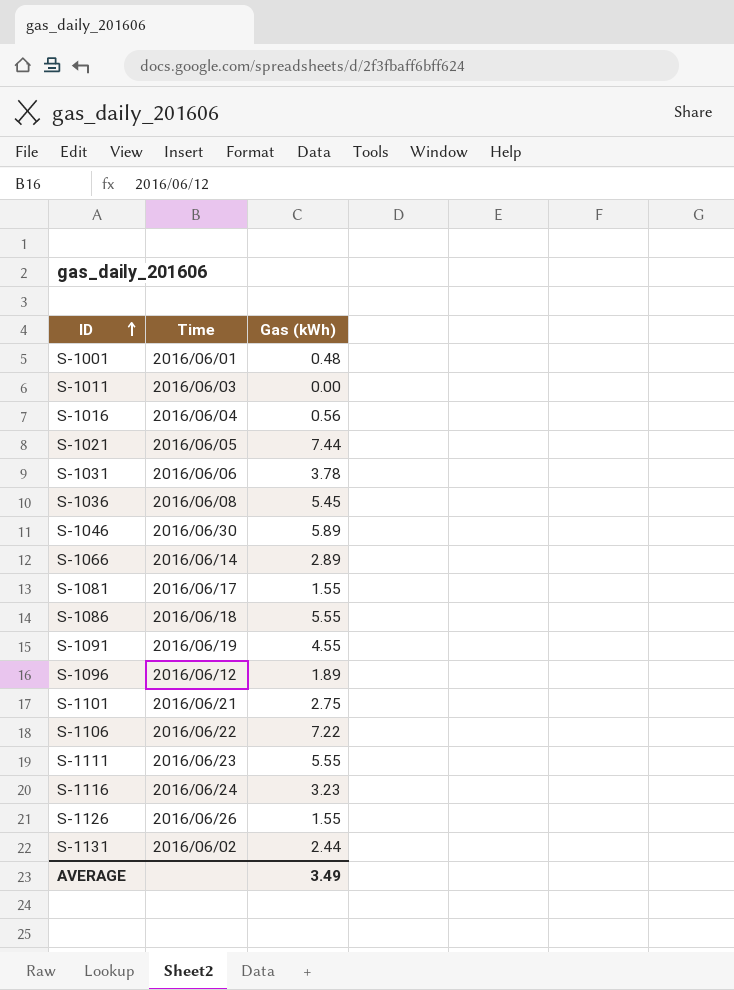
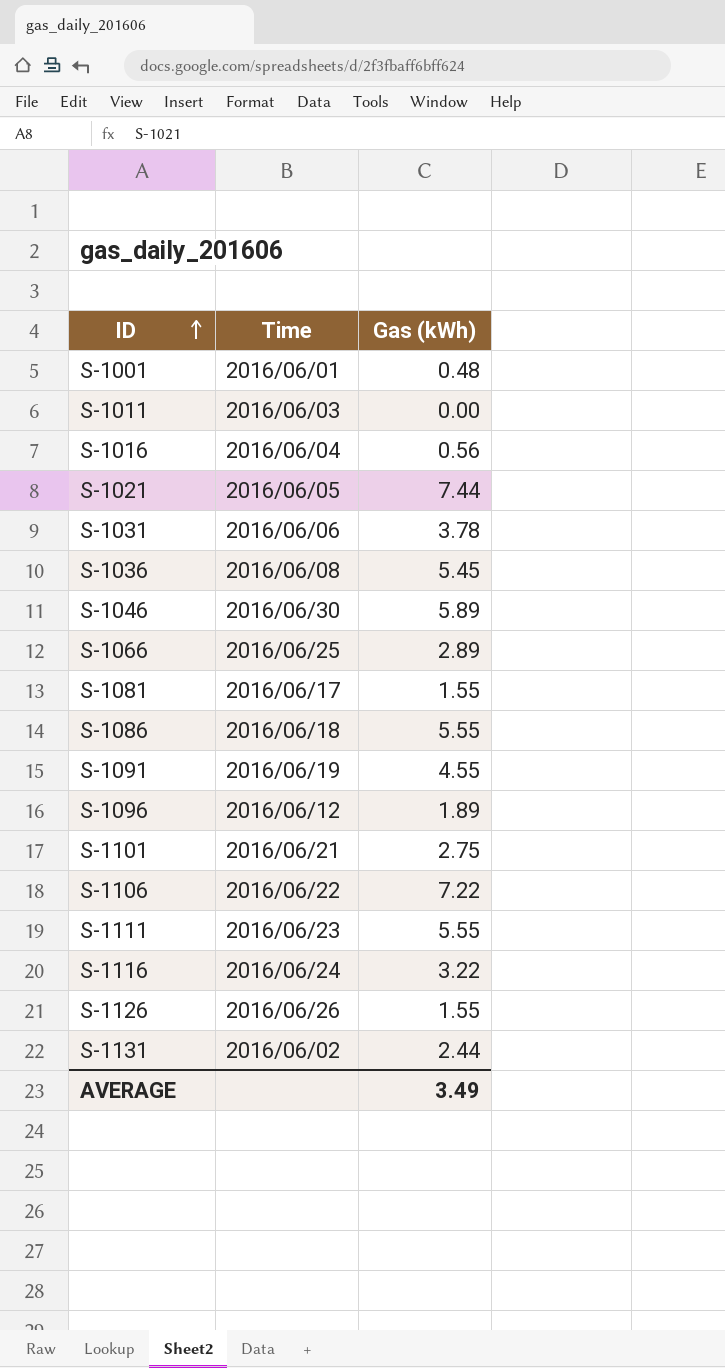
S-1066 | Time: 2016/06/14 -> 2016/06/25
S-1116 | Gas (kWh): 3.23 -> 3.22

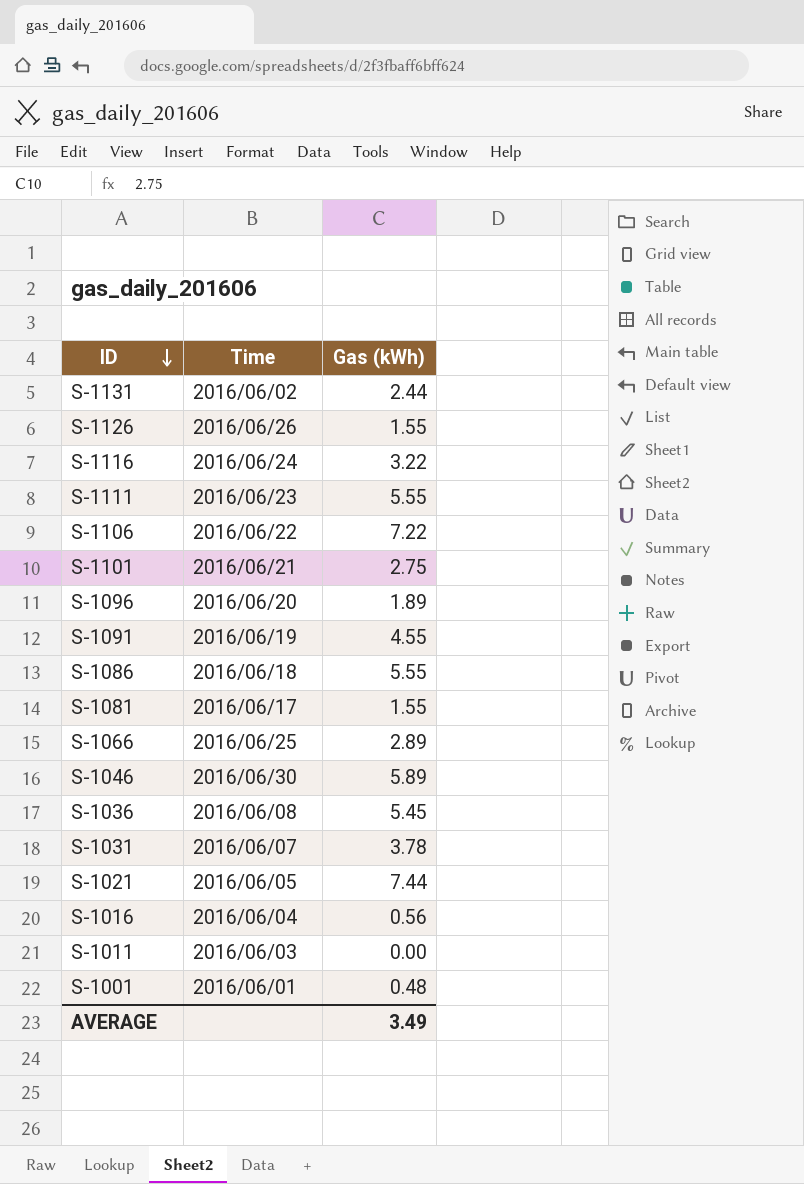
row order: ID ascending -> ID descending
S-1096 | Time: 2016/06/12 -> 2016/06/20
S-1031 | Time: 2016/06/06 -> 2016/06/07

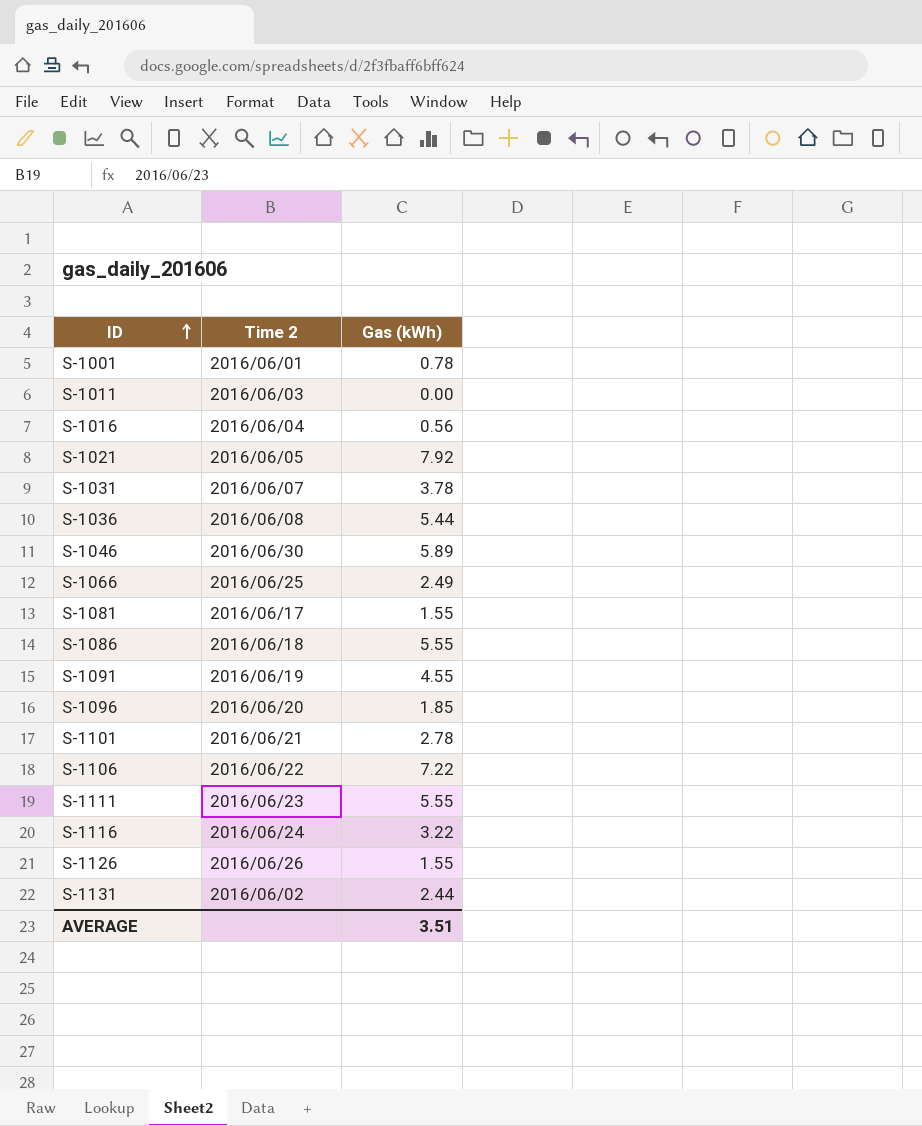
row order: ID descending -> ID ascending
column name: Time -> Time 2
S-1001 | Gas (kWh): 0.48 -> 0.78
S-1021 | Gas (kWh): 7.44 -> 7.92
S-1036 | Gas (kWh): 5.45 -> 5.44
S-1066 | Gas (kWh): 2.89 -> 2.49
S-1096 | Gas (kWh): 1.89 -> 1.85
S-1101 | Gas (kWh): 2.75 -> 2.78
AVERAGE | Gas (kWh): 3.49 -> 3.51

